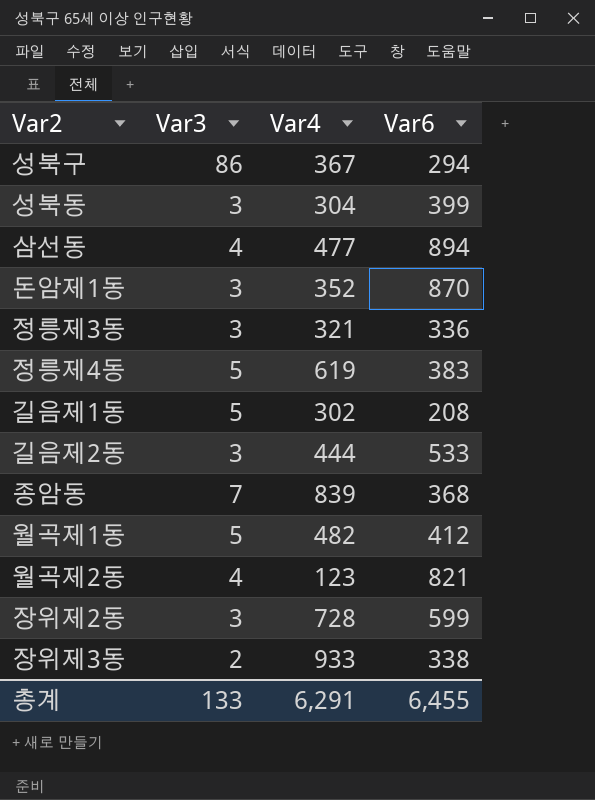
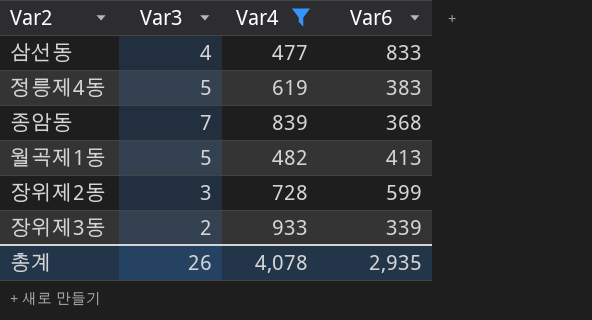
filter: none -> Var4 >= 477
삼선동 | Var6: 894 -> 833
월곡제1동 | Var6: 412 -> 413
장위제3동 | Var6: 338 -> 339
총계 | Var3: 133 -> 26
총계 | Var4: 6,291 -> 4,078
총계 | Var6: 6,455 -> 2,935

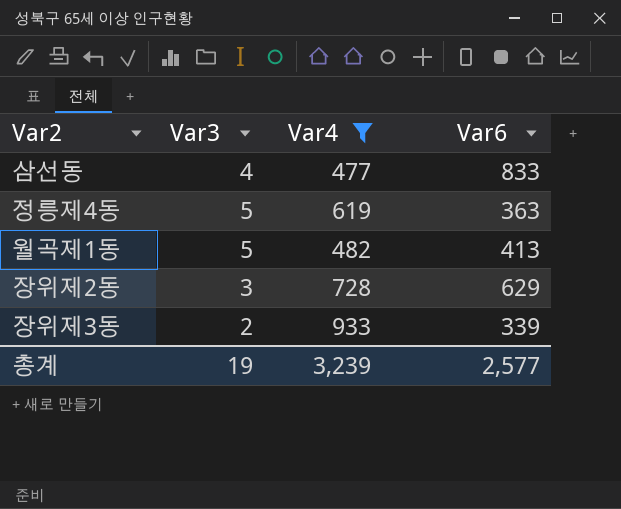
row 종암동: 7 | 839 | 368 -> none
정릉제4동 | Var6: 383 -> 363
장위제2동 | Var6: 599 -> 629
총계 | Var3: 26 -> 19
총계 | Var4: 4,078 -> 3,239
총계 | Var6: 2,935 -> 2,577

